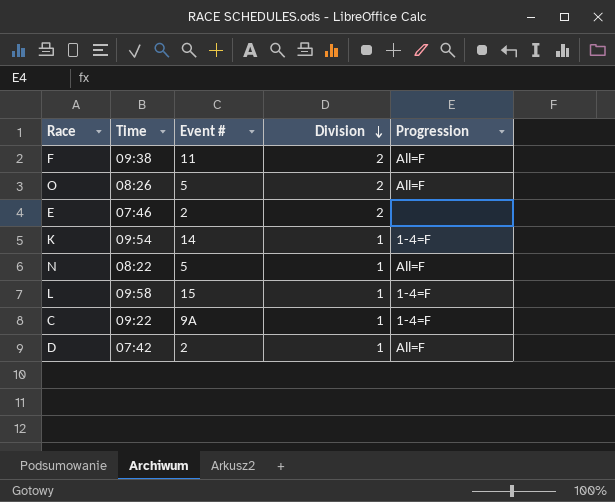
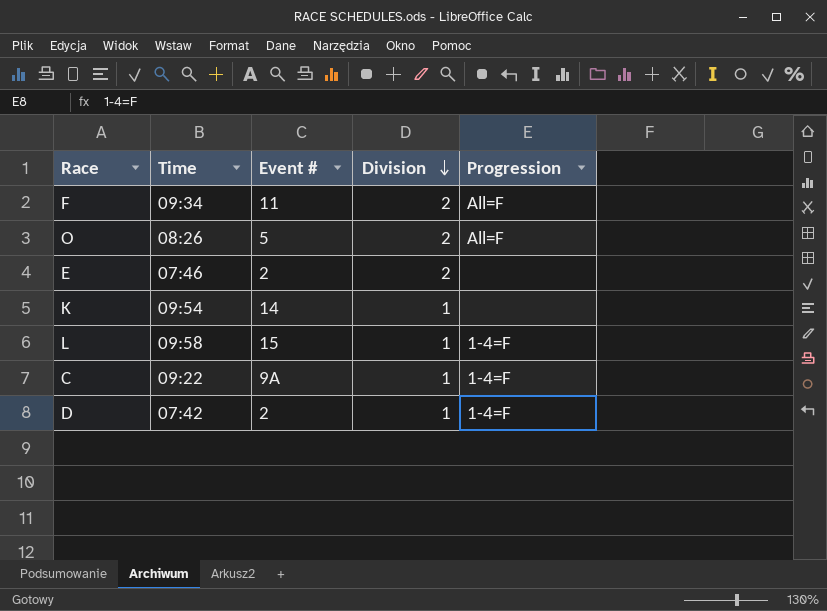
row N: 08:22 | 5 | 1 | All=F -> none
F | Time: 09:38 -> 09:34
K | Progression: 1-4=F -> none
D | Progression: All=F -> 1-4=F

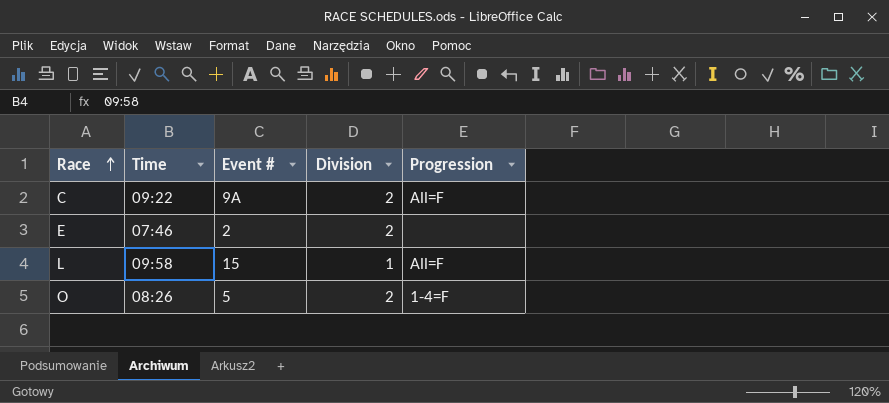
row order: Division descending -> Race ascending
row F: 09:34 | 11 | 2 | All=F -> none
row K: 09:54 | 14 | 1 | none -> none
row D: 07:42 | 2 | 1 | 1-4=F -> none
C | Division: 1 -> 2
C | Progression: 1-4=F -> All=F
L | Progression: 1-4=F -> All=F
O | Progression: All=F -> 1-4=F

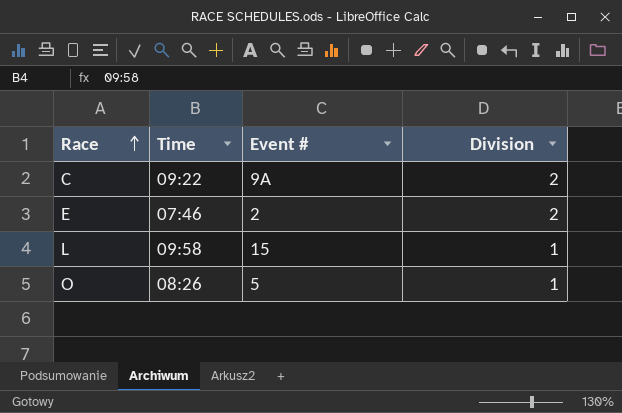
column Progression | position: 5 -> none
O | Division: 2 -> 1

